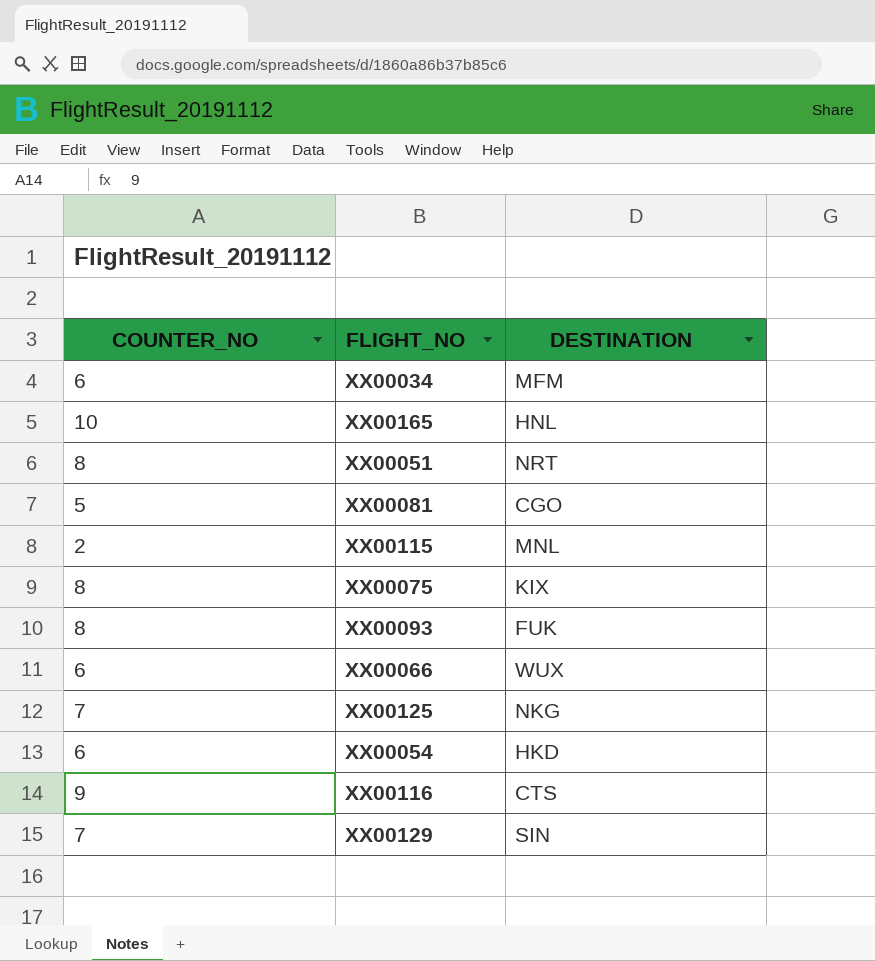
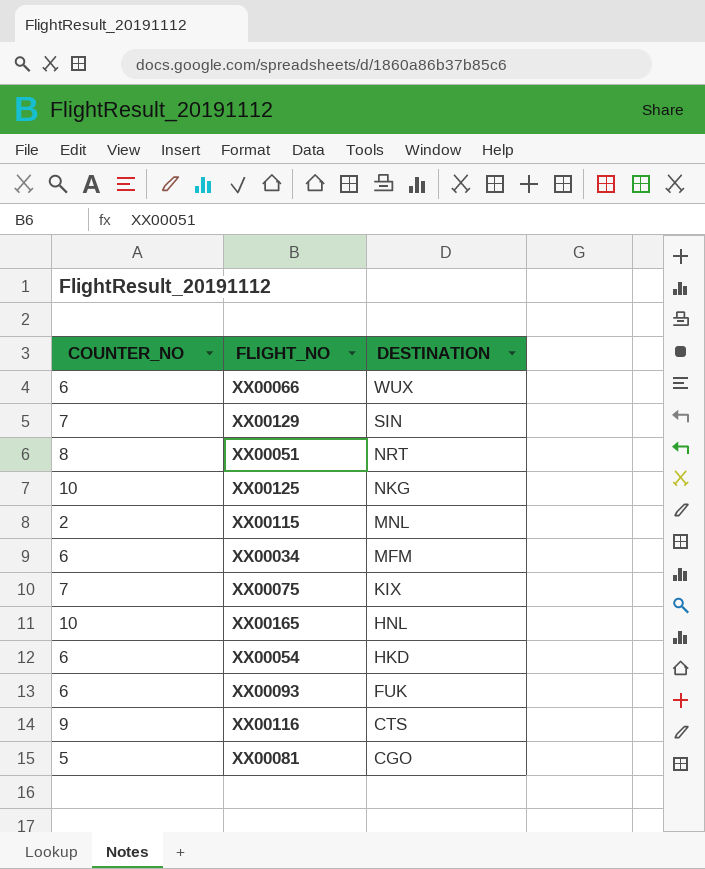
row order: none -> DESTINATION descending
XX00125 | COUNTER_NO: 7 -> 10
XX00075 | COUNTER_NO: 8 -> 7
XX00093 | COUNTER_NO: 8 -> 6

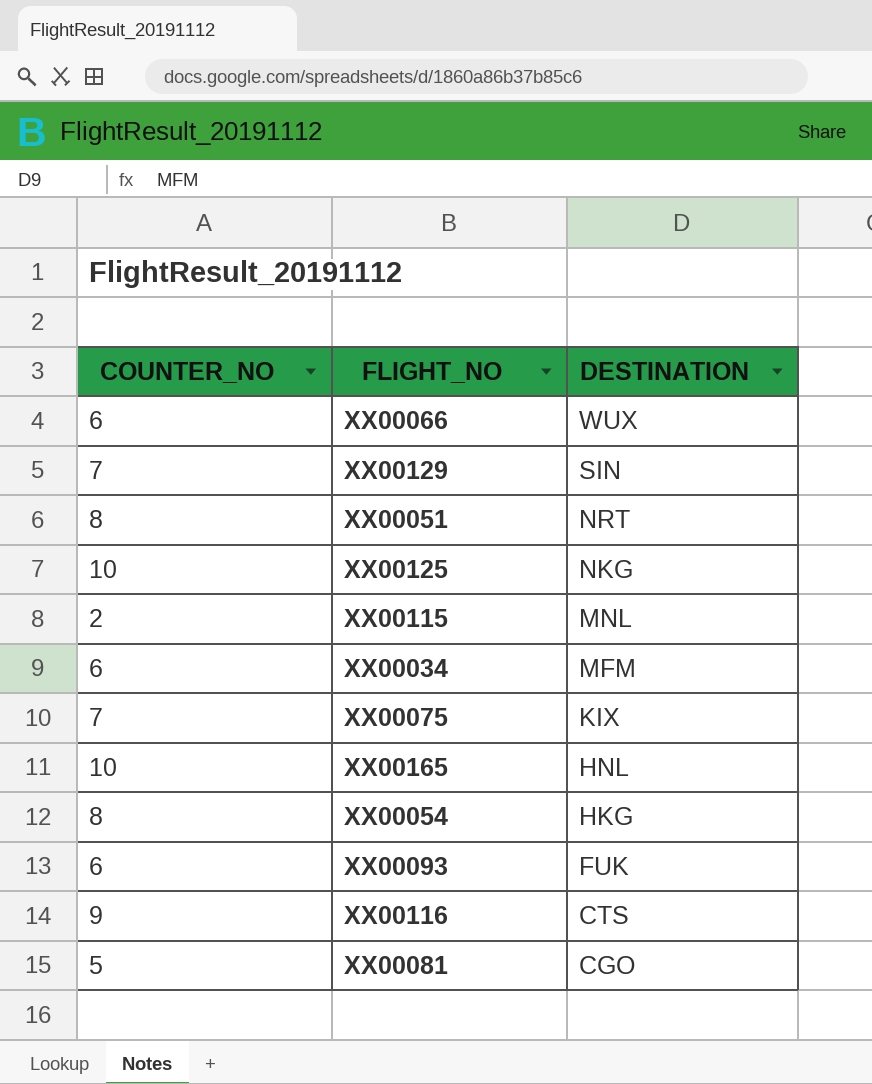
XX00054 | COUNTER_NO: 6 -> 8
XX00054 | DESTINATION: HKD -> HKG

